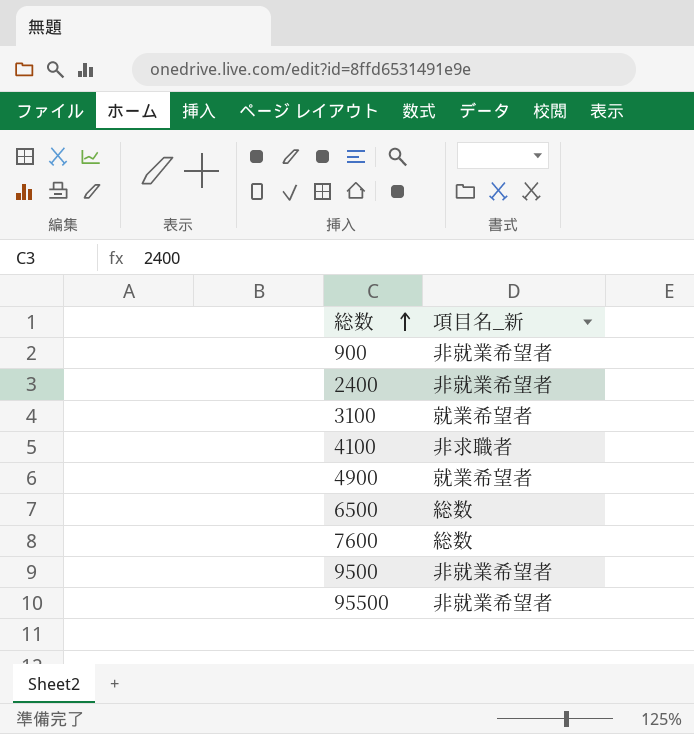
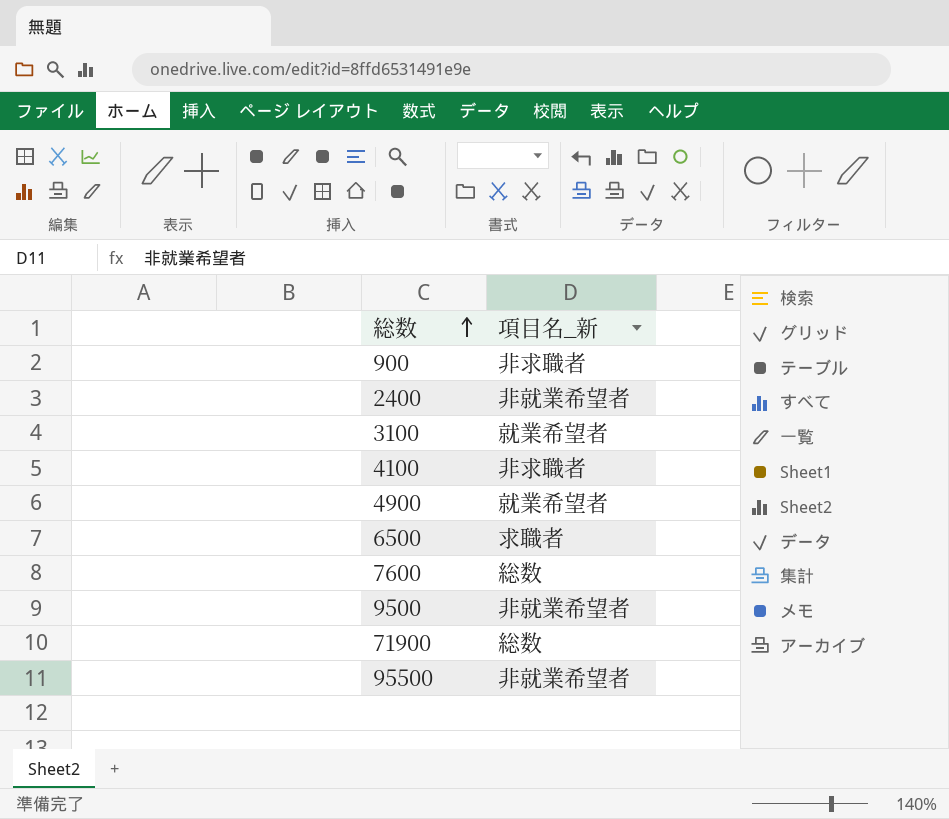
900 | 項目名_新: 非就業希望者 -> 非求職者
6500 | 項目名_新: 総数 -> 求職者
row 71900: none -> 総数

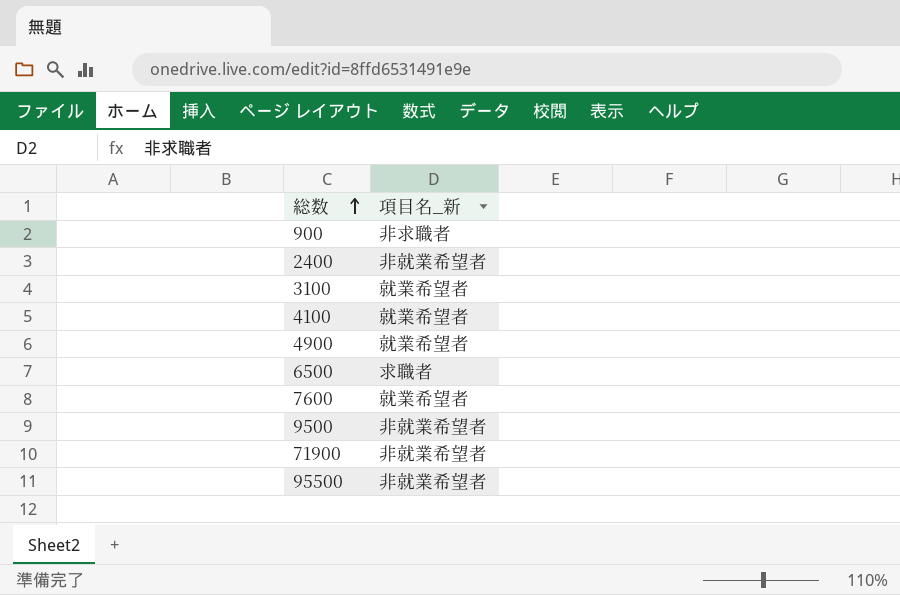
4100 | 項目名_新: 非求職者 -> 就業希望者
7600 | 項目名_新: 総数 -> 就業希望者
71900 | 項目名_新: 総数 -> 非就業希望者

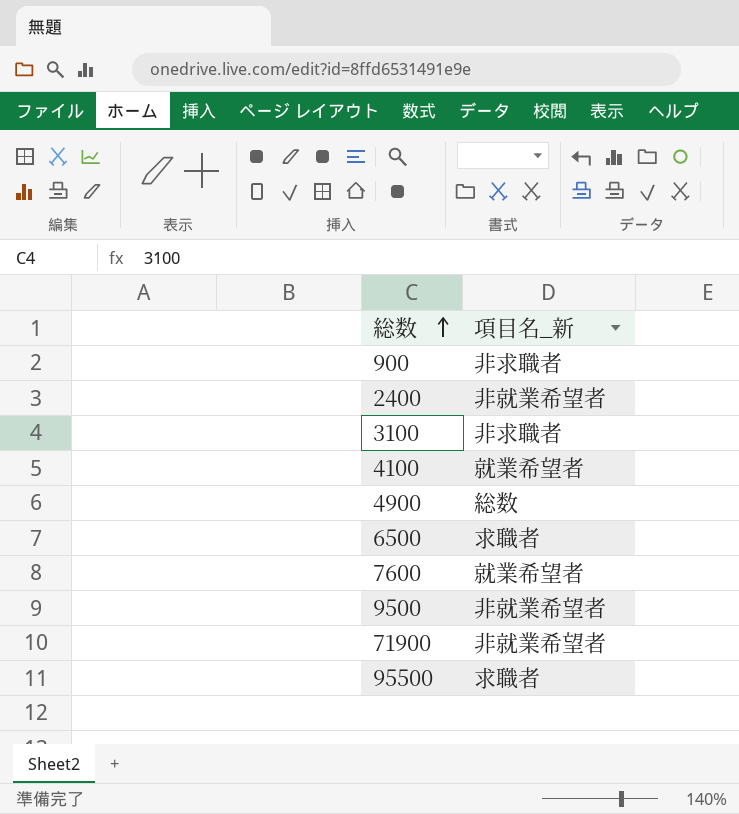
3100 | 項目名_新: 就業希望者 -> 非求職者
4900 | 項目名_新: 就業希望者 -> 総数
95500 | 項目名_新: 非就業希望者 -> 求職者

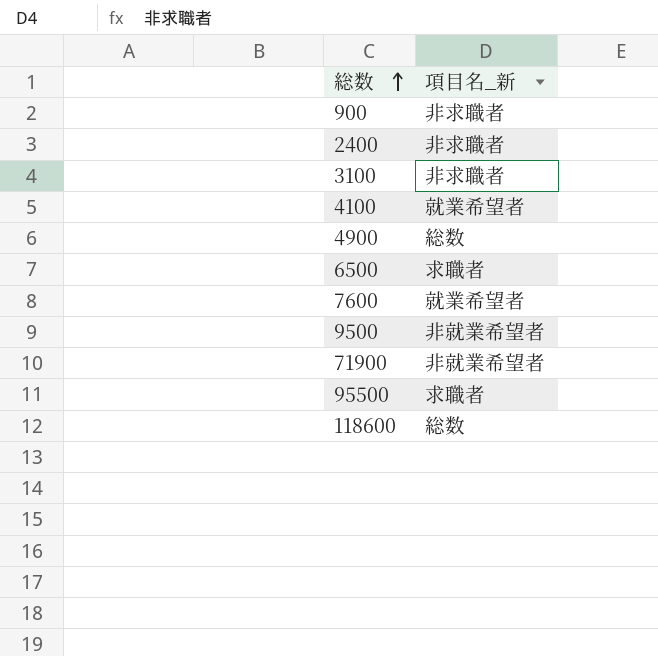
2400 | 項目名_新: 非就業希望者 -> 非求職者
row 118600: none -> 総数

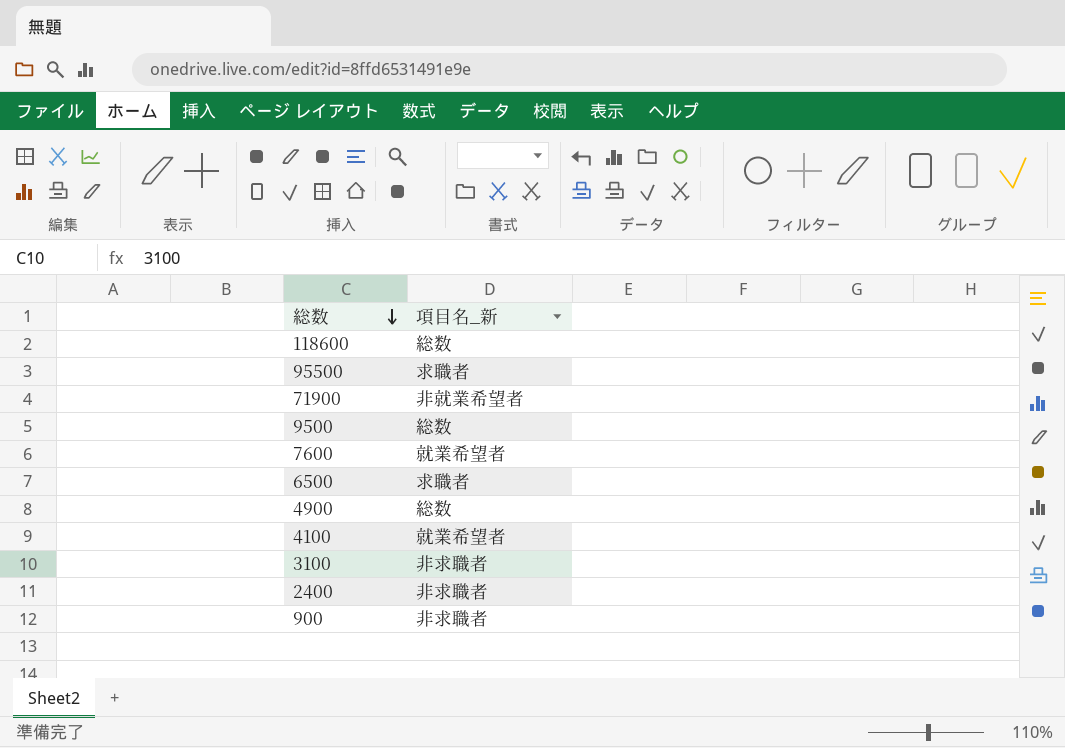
row order: 総数 ascending -> 総数 descending
9500 | 項目名_新: 非就業希望者 -> 総数

